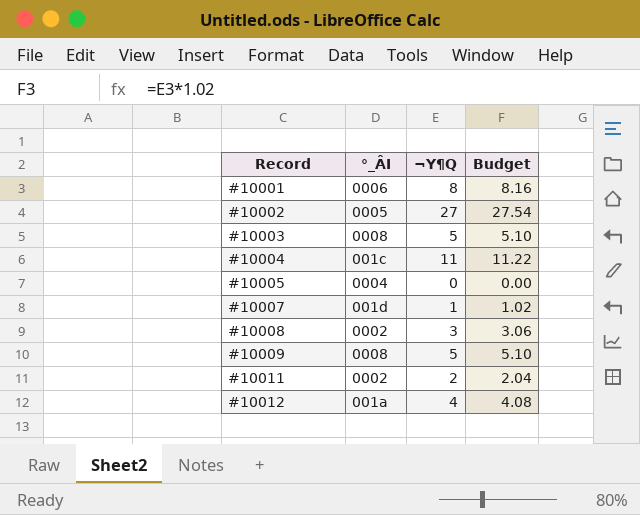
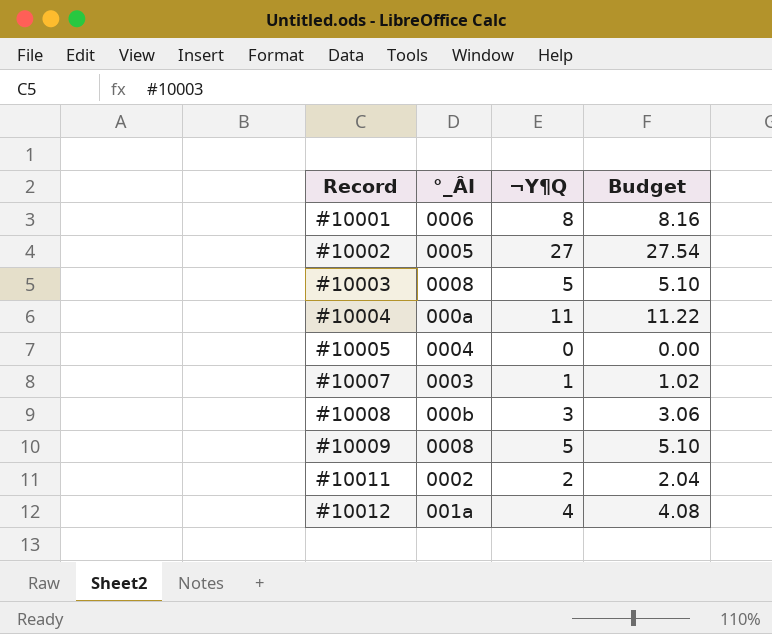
#10004 | °_ÂI: 001c -> 000a
#10007 | °_ÂI: 001d -> 0003
#10008 | °_ÂI: 0002 -> 000b

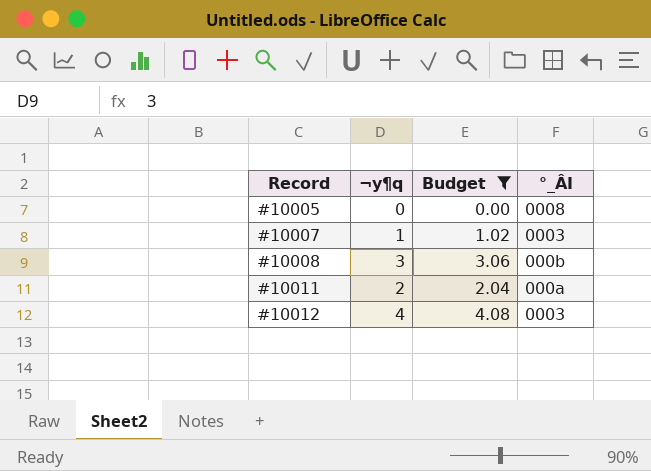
filter: none -> Budget <= 4.08
column name: ¬Y¶Q -> ¬y¶q
column °_ÂI | position: 2 -> 4
#10005 | °_ÂI: 0004 -> 0008
#10011 | °_ÂI: 0002 -> 000a
#10012 | °_ÂI: 001a -> 0003

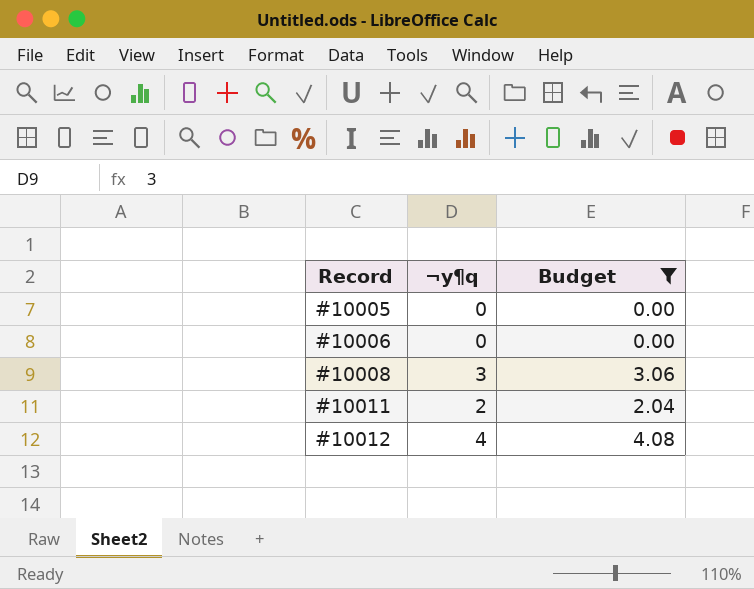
column °_ÂI | position: 4 -> none
row #10007: 1 | 1.02 | 0003 -> none
row #10006: none -> 0 | 0.00

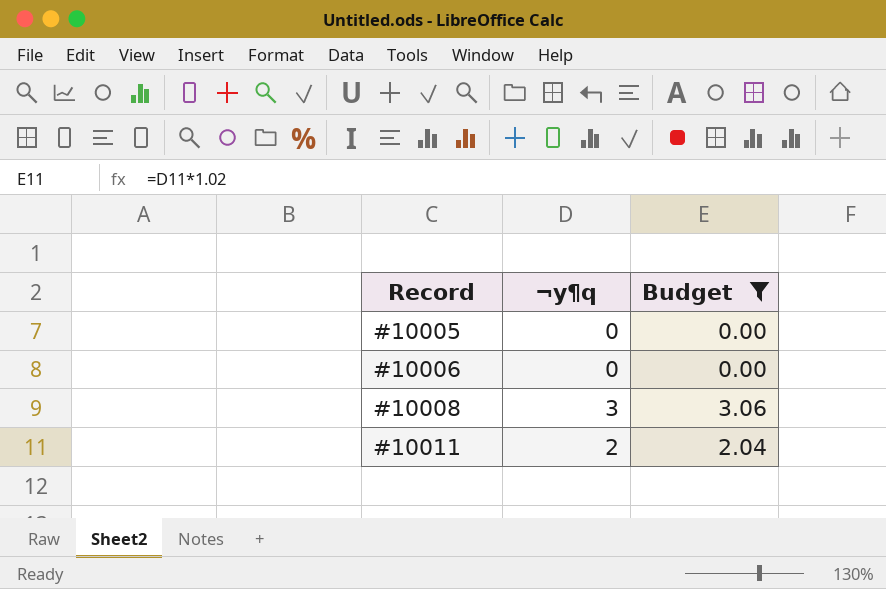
row #10012: 4 | 4.08 -> none

